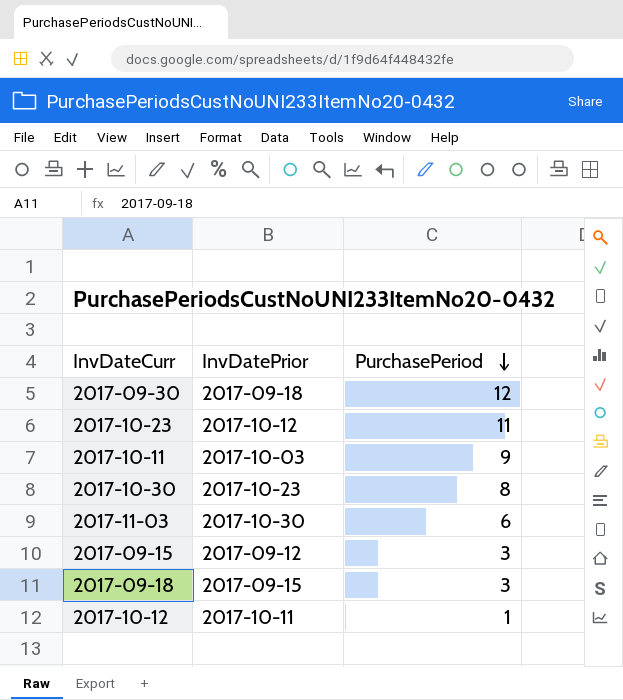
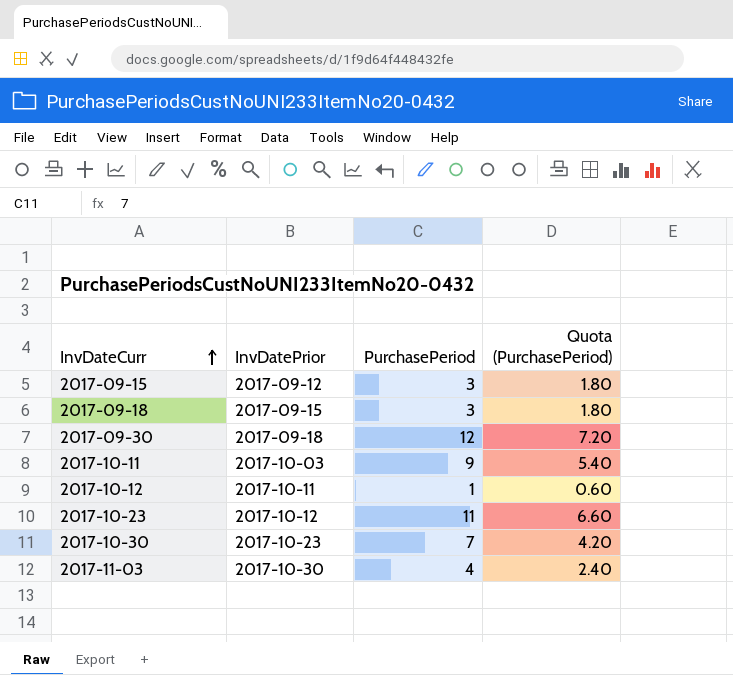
row order: PurchasePeriod descending -> InvDateCurr ascending
column Quota (PurchasePeriod) | formula: none -> [PurchasePeriod] * 0.6
2017-10-30 | PurchasePeriod: 8 -> 7
2017-11-03 | PurchasePeriod: 6 -> 4

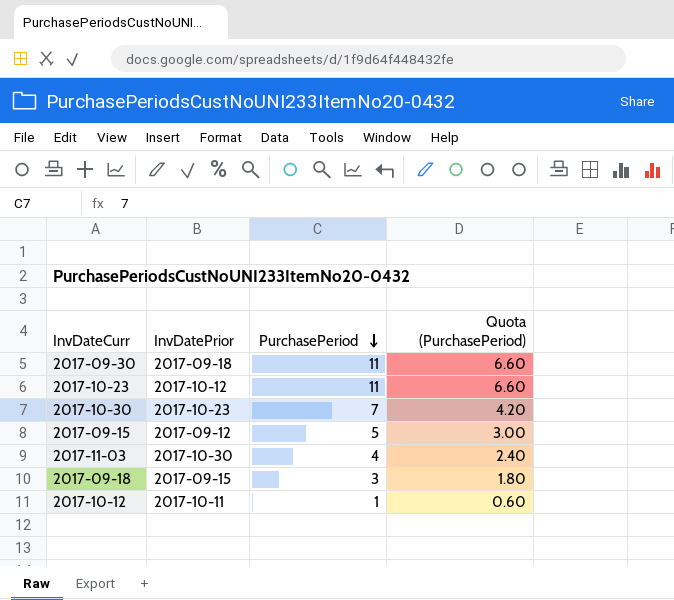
row order: InvDateCurr ascending -> PurchasePeriod descending
row 2017-10-11: 2017-10-03 | 9 | 5.40 -> none
2017-09-30 | PurchasePeriod: 12 -> 11
2017-09-30 | Quota (PurchasePeriod): 7.20 -> 6.60
2017-09-15 | PurchasePeriod: 3 -> 5
2017-09-15 | Quota (PurchasePeriod): 1.80 -> 3.00

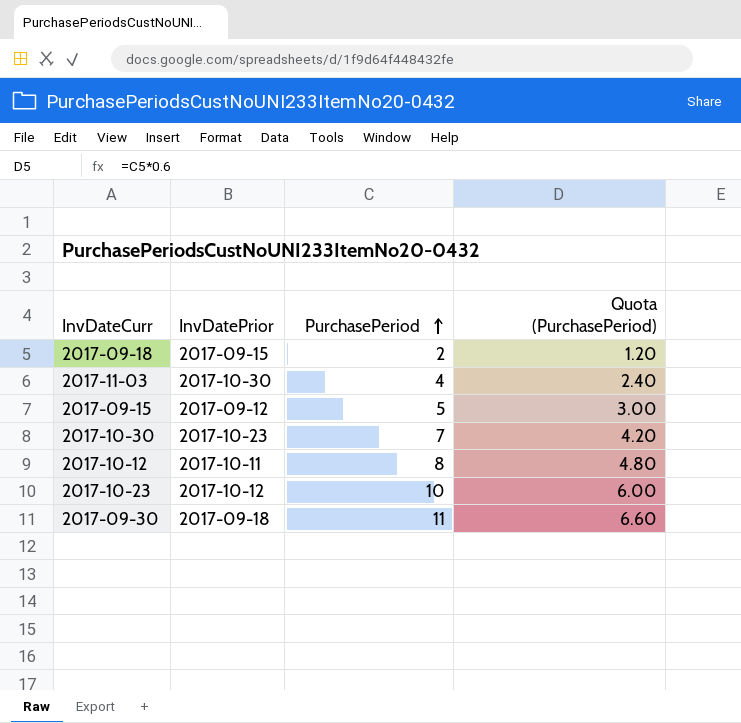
row order: PurchasePeriod descending -> PurchasePeriod ascending
2017-09-18 | PurchasePeriod: 3 -> 2
2017-09-18 | Quota (PurchasePeriod): 1.80 -> 1.20
2017-10-12 | PurchasePeriod: 1 -> 8
2017-10-12 | Quota (PurchasePeriod): 0.60 -> 4.80
2017-10-23 | PurchasePeriod: 11 -> 10
2017-10-23 | Quota (PurchasePeriod): 6.60 -> 6.00

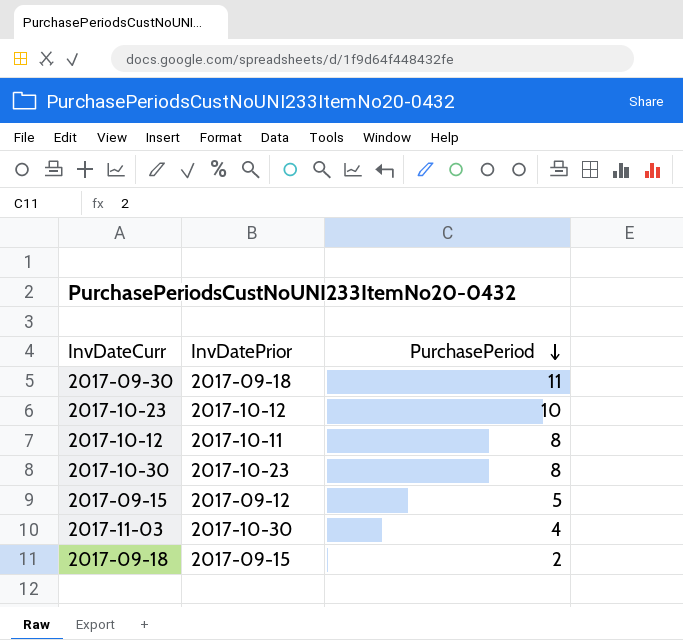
row order: PurchasePeriod ascending -> PurchasePeriod descending
column Quota (PurchasePeriod) | formula: [PurchasePeriod] * 0.6 -> none
2017-10-30 | PurchasePeriod: 7 -> 8

